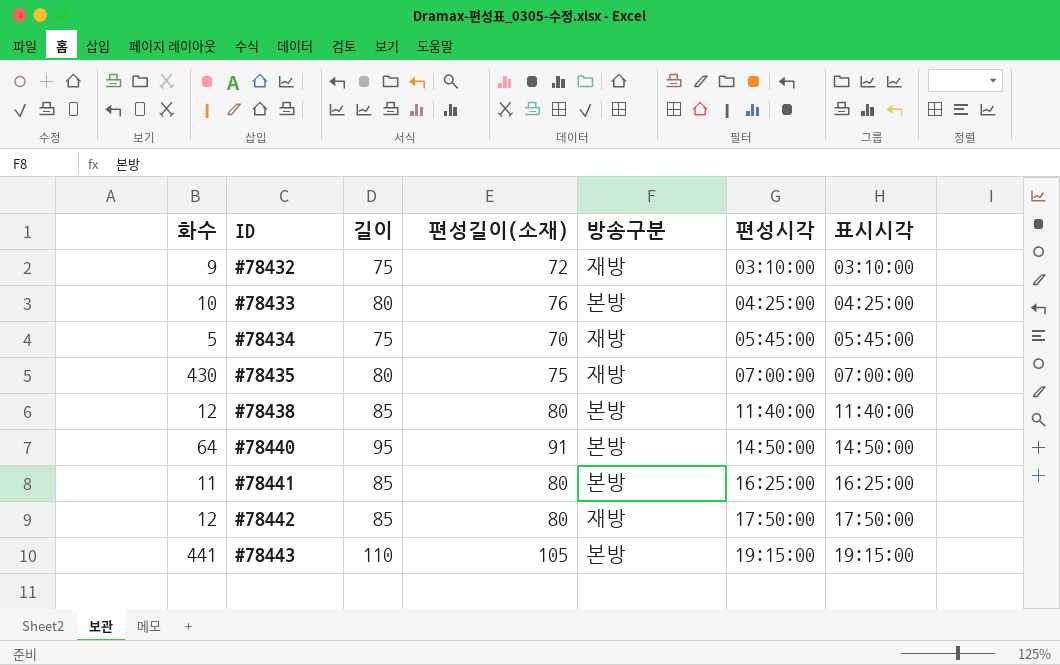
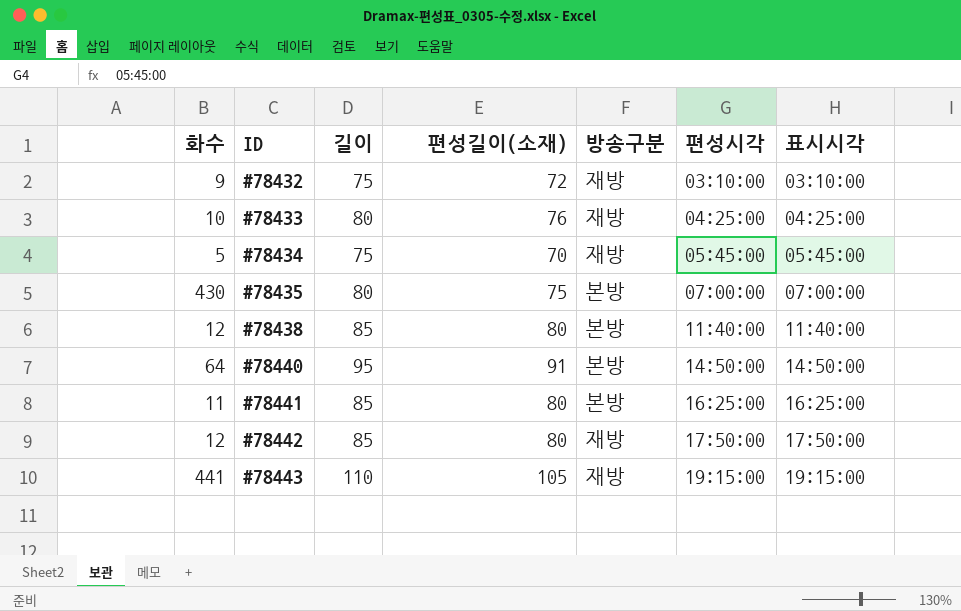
#78433 | 방송구분: 본방 -> 재방
#78435 | 방송구분: 재방 -> 본방
#78443 | 방송구분: 본방 -> 재방

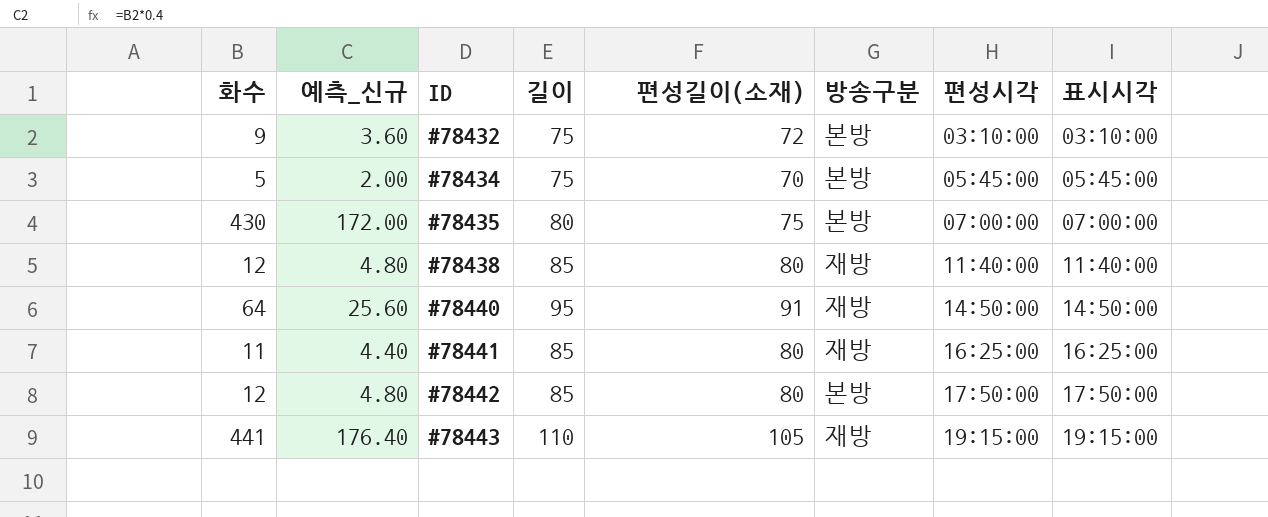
column 예측_신규 | formula: none -> [화수] * 0.4
row #78433: 10 | 80 | 76 | 재방 | 04:25:00 | 04:25:00 -> none
#78432 | 방송구분: 재방 -> 본방
#78434 | 방송구분: 재방 -> 본방
#78438 | 방송구분: 본방 -> 재방
#78440 | 방송구분: 본방 -> 재방
#78441 | 방송구분: 본방 -> 재방
#78442 | 방송구분: 재방 -> 본방

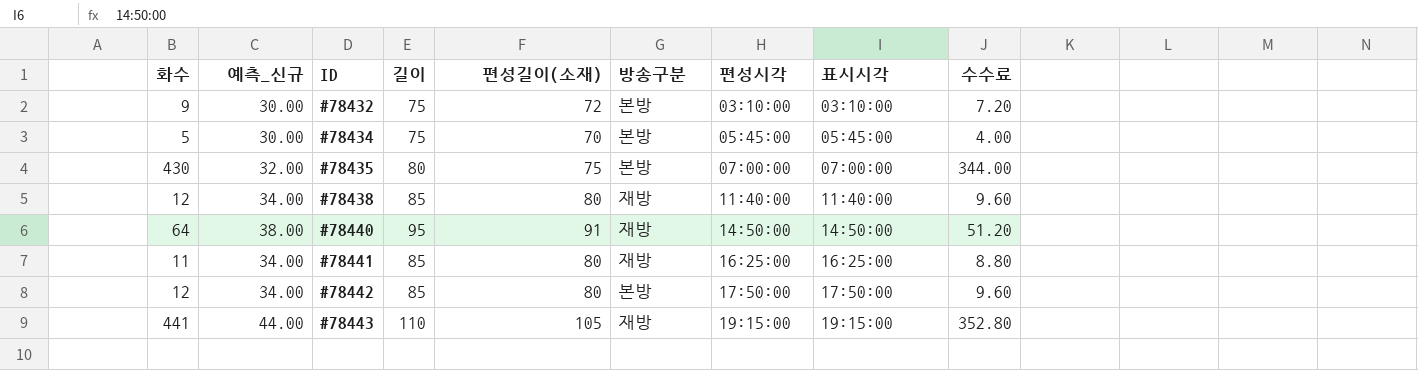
column 예측_신규 | formula: [화수] * 0.4 -> [길이] * 0.4
column 수수료 | formula: none -> [화수] * 0.8

